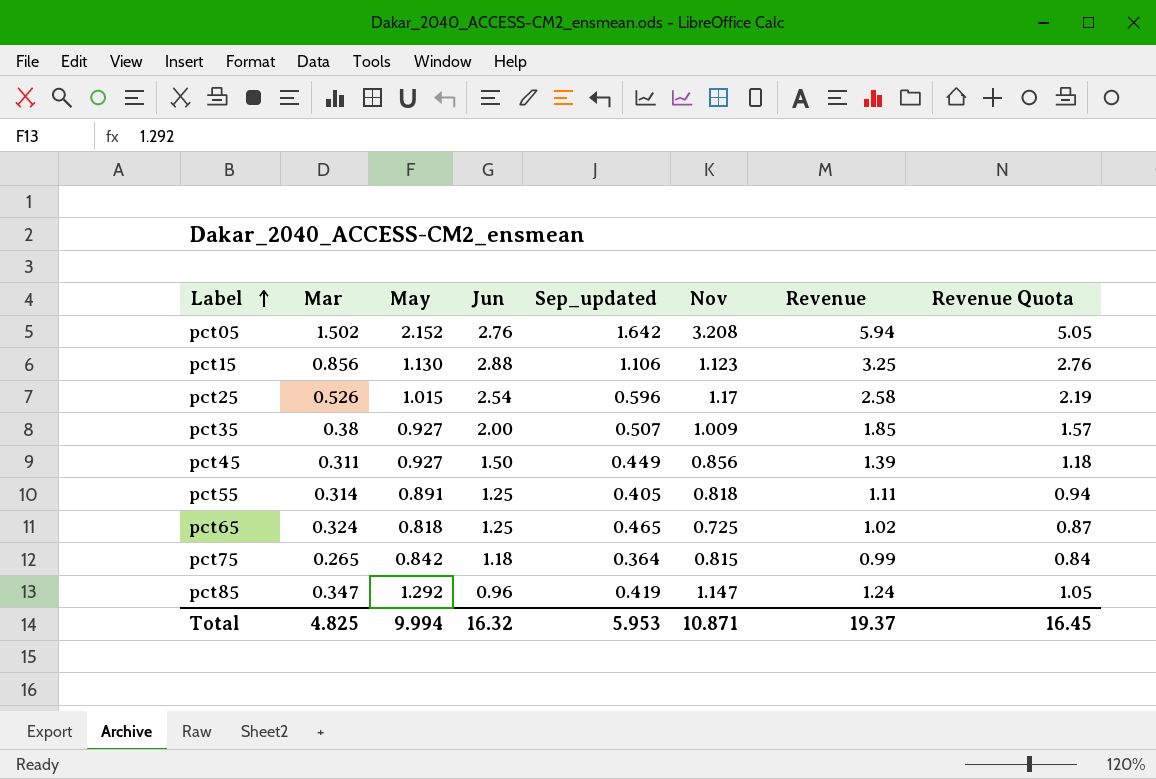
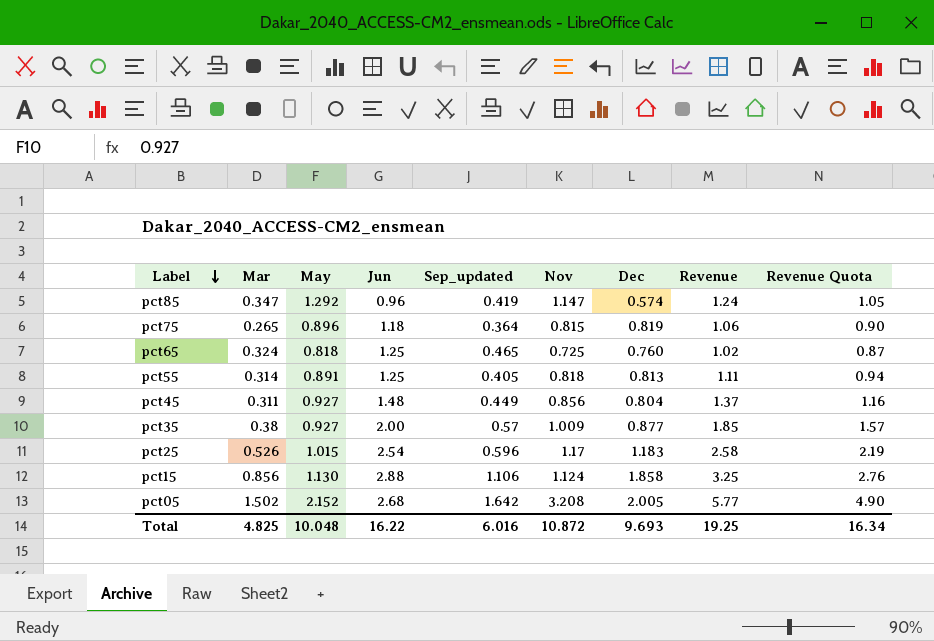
row order: Label ascending -> Label descending
column Dec | position: none -> 7
pct75 | May: 0.842 -> 0.896
pct75 | Revenue: 0.99 -> 1.06
pct75 | Revenue Quota: 0.84 -> 0.90
pct45 | Jun: 1.50 -> 1.48
pct45 | Revenue: 1.39 -> 1.37
pct45 | Revenue Quota: 1.18 -> 1.16
pct35 | Sep_updated: 0.507 -> 0.57
pct15 | Nov: 1.123 -> 1.124
pct05 | Jun: 2.76 -> 2.68
pct05 | Revenue: 5.94 -> 5.77
pct05 | Revenue Quota: 5.05 -> 4.90
Total | May: 9.994 -> 10.048
Total | Jun: 16.32 -> 16.22
Total | Sep_updated: 5.953 -> 6.016
Total | Nov: 10.871 -> 10.872
Total | Revenue: 19.37 -> 19.25
Total | Revenue Quota: 16.45 -> 16.34

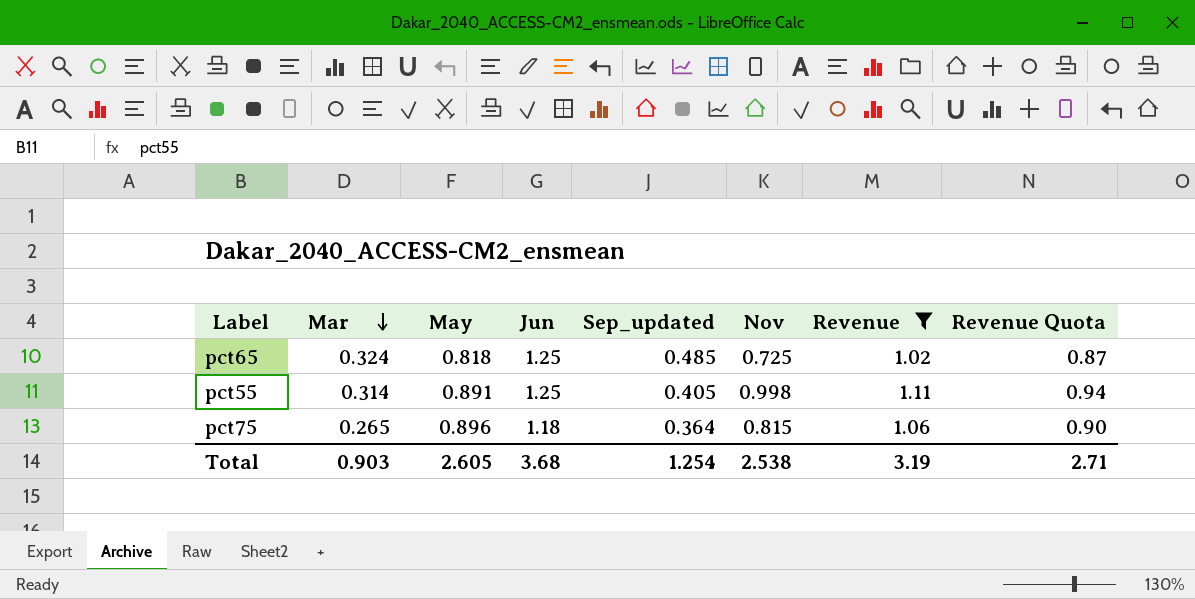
filter: none -> Revenue <= 1.11
row order: Label descending -> Mar descending
column Dec | position: 7 -> none
pct65 | Sep_updated: 0.465 -> 0.485
pct55 | Nov: 0.818 -> 0.998
Total | Mar: 4.825 -> 0.903
Total | May: 10.048 -> 2.605
Total | Jun: 16.22 -> 3.68
Total | Sep_updated: 6.016 -> 1.254
Total | Nov: 10.872 -> 2.538
Total | Revenue: 19.25 -> 3.19
Total | Revenue Quota: 16.34 -> 2.71

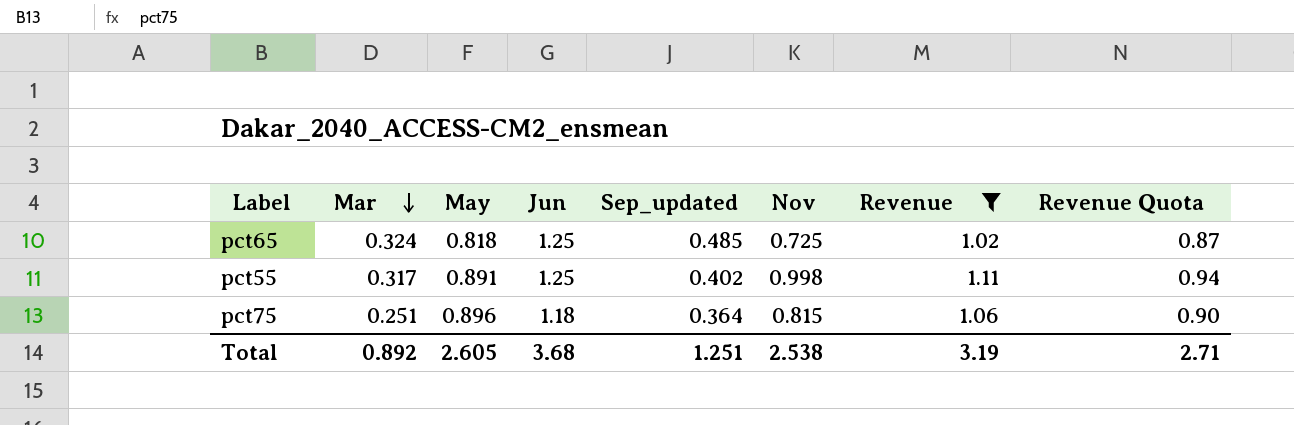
pct55 | Mar: 0.314 -> 0.317
pct55 | Sep_updated: 0.405 -> 0.402
pct75 | Mar: 0.265 -> 0.251
Total | Mar: 0.903 -> 0.892
Total | Sep_updated: 1.254 -> 1.251

